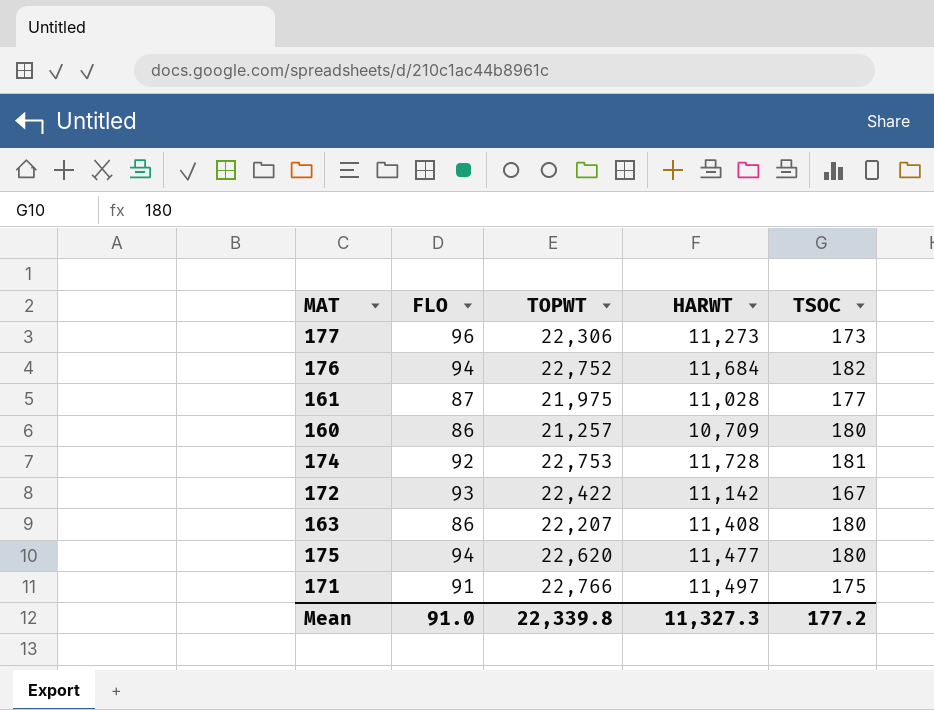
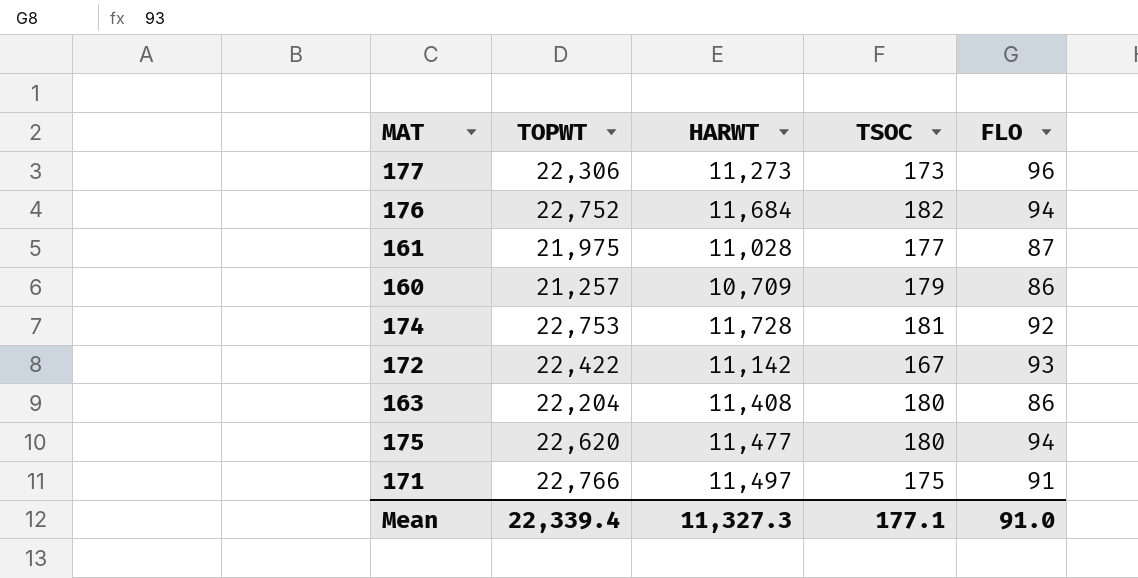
column FLO | position: 2 -> 5
160 | TSOC: 180 -> 179
163 | TOPWT: 22,207 -> 22,204
Mean | TOPWT: 22,339.8 -> 22,339.4
Mean | TSOC: 177.2 -> 177.1

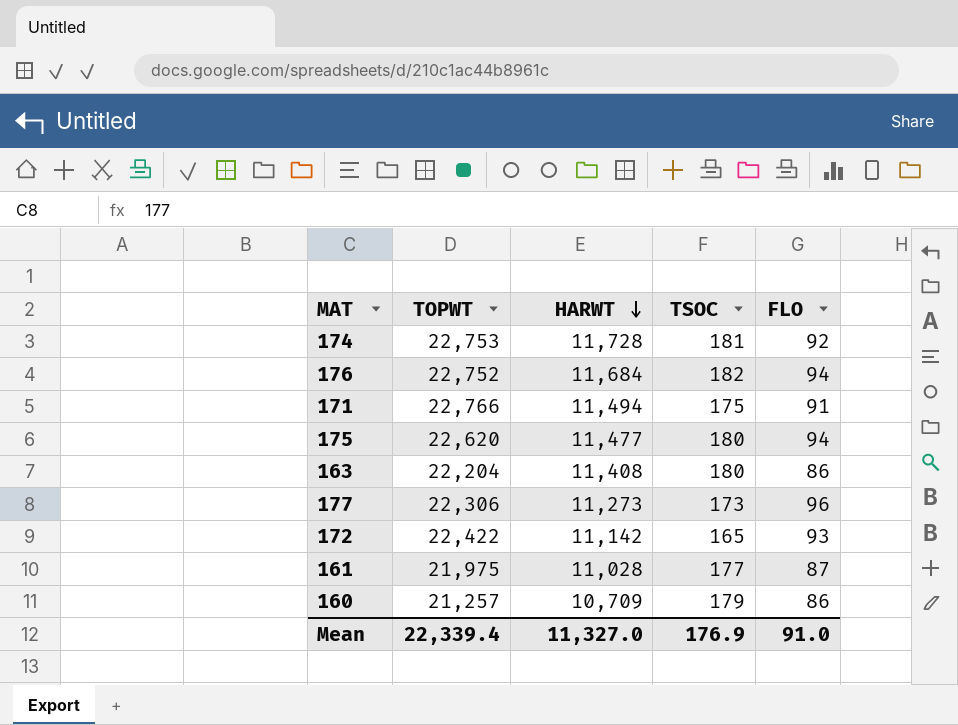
row order: none -> HARWT descending
171 | HARWT: 11,497 -> 11,494
172 | TSOC: 167 -> 165
Mean | HARWT: 11,327.3 -> 11,327.0
Mean | TSOC: 177.1 -> 176.9

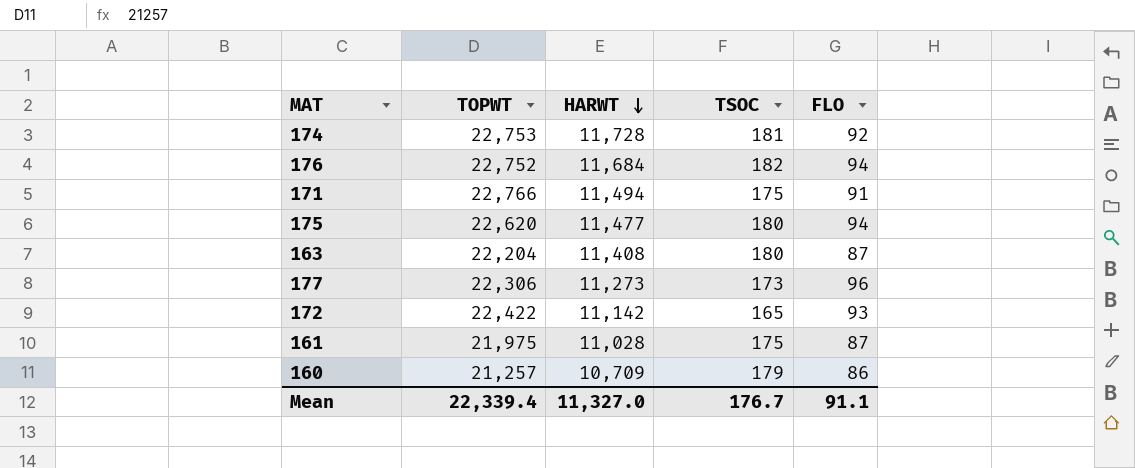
163 | FLO: 86 -> 87
161 | TSOC: 177 -> 175
Mean | TSOC: 176.9 -> 176.7
Mean | FLO: 91.0 -> 91.1

